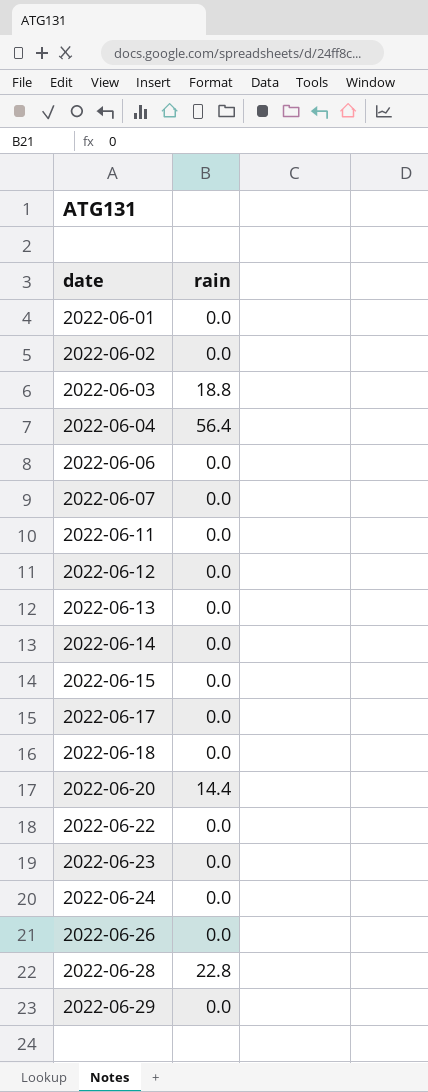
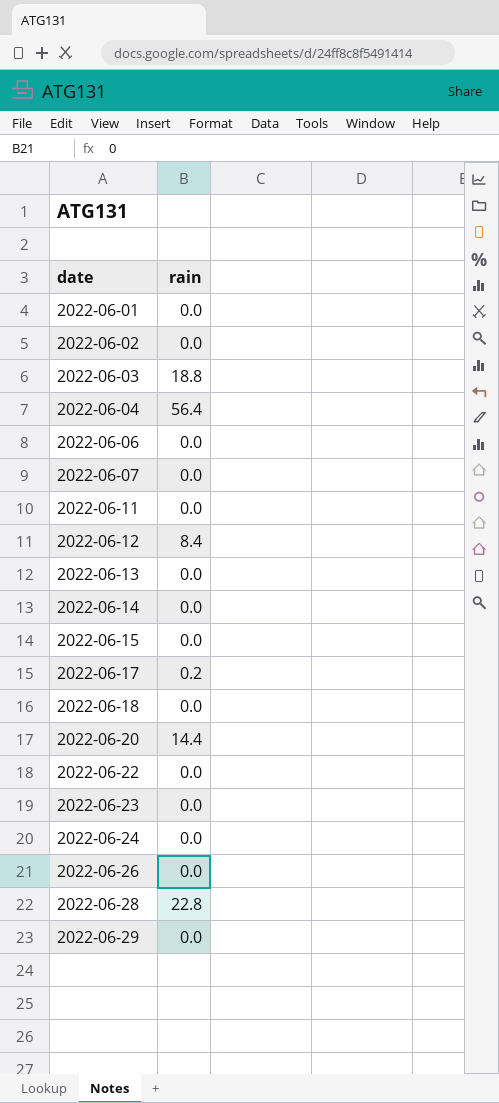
2022-06-12 | rain: 0.0 -> 8.4
2022-06-17 | rain: 0.0 -> 0.2

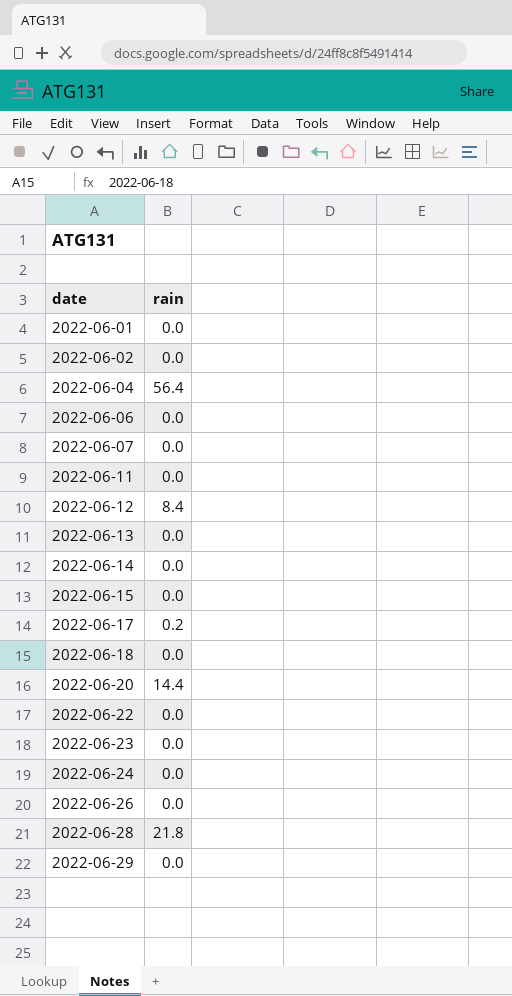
row 2022-06-03: 18.8 -> none
2022-06-28 | rain: 22.8 -> 21.8

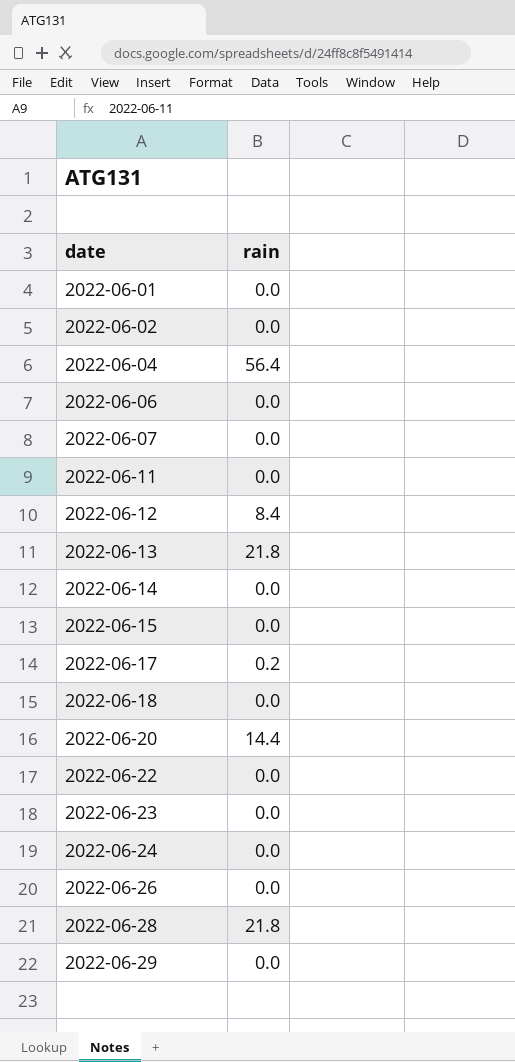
2022-06-13 | rain: 0.0 -> 21.8

